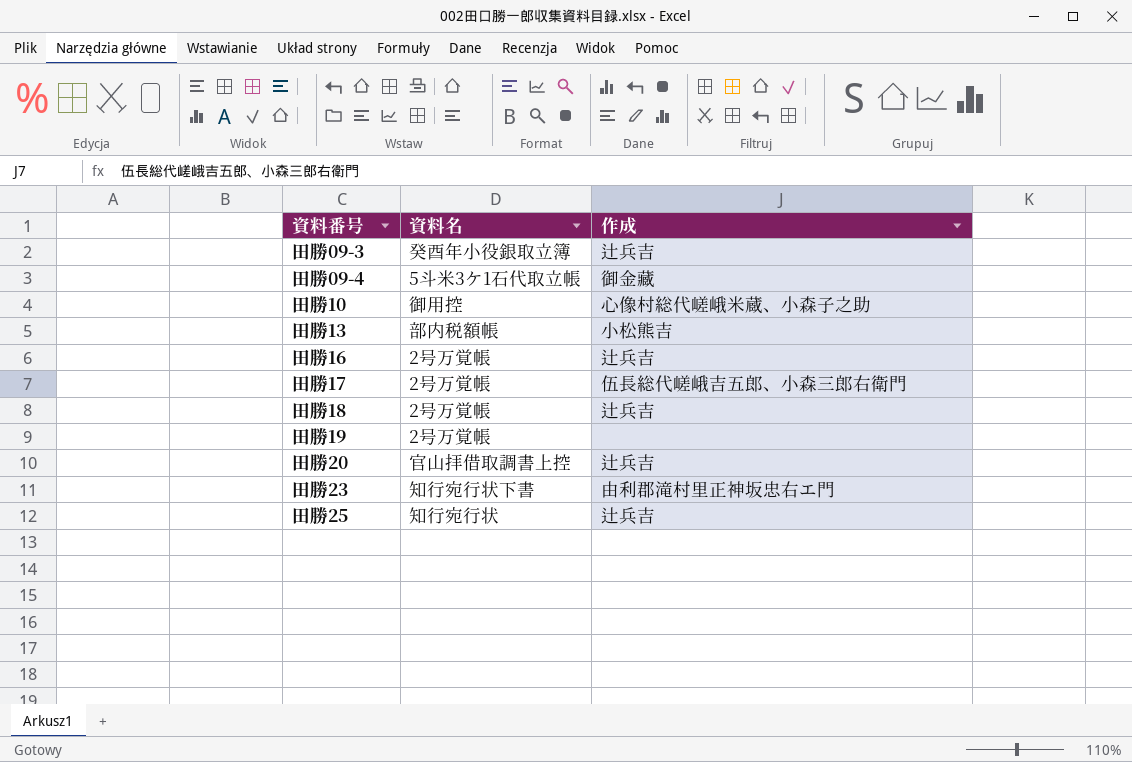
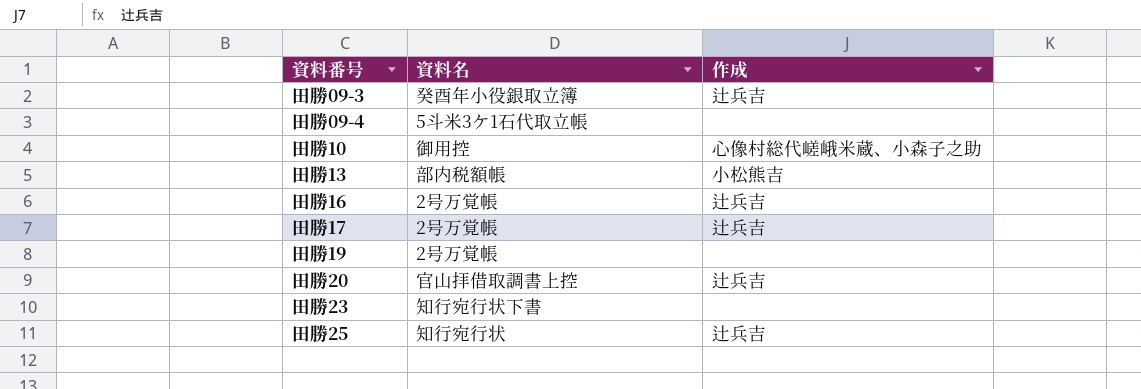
row 田勝18: 2号万覚帳 | 辻兵吉 -> none
田勝09-4 | 作成: 御金藏 -> none
田勝17 | 作成: 伍長総代嵯峨吉五郎、小森三郎右衛門 -> 辻兵吉
田勝23 | 作成: 由利郡滝村里正神坂忠右エ門 -> none

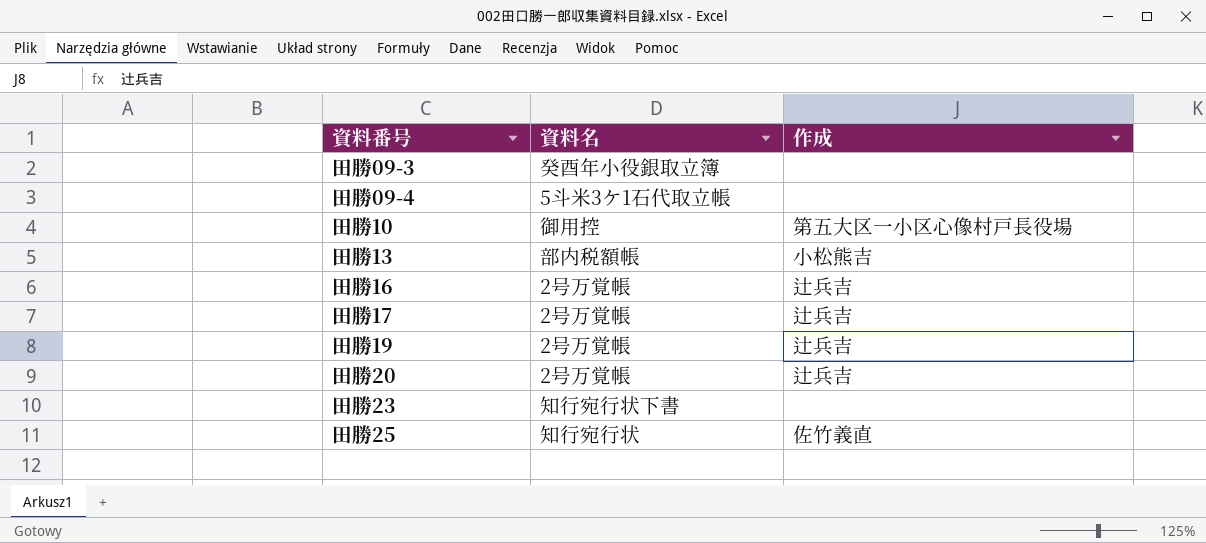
田勝09-3 | 作成: 辻兵吉 -> none
田勝10 | 作成: 心像村総代嵯峨米蔵、小森子之助 -> 第五大区一小区心像村戸長役場
田勝19 | 作成: none -> 辻兵吉
田勝20 | 資料名: 官山拝借取調書上控 -> 2号万覚帳
田勝25 | 作成: 辻兵吉 -> 佐竹義直

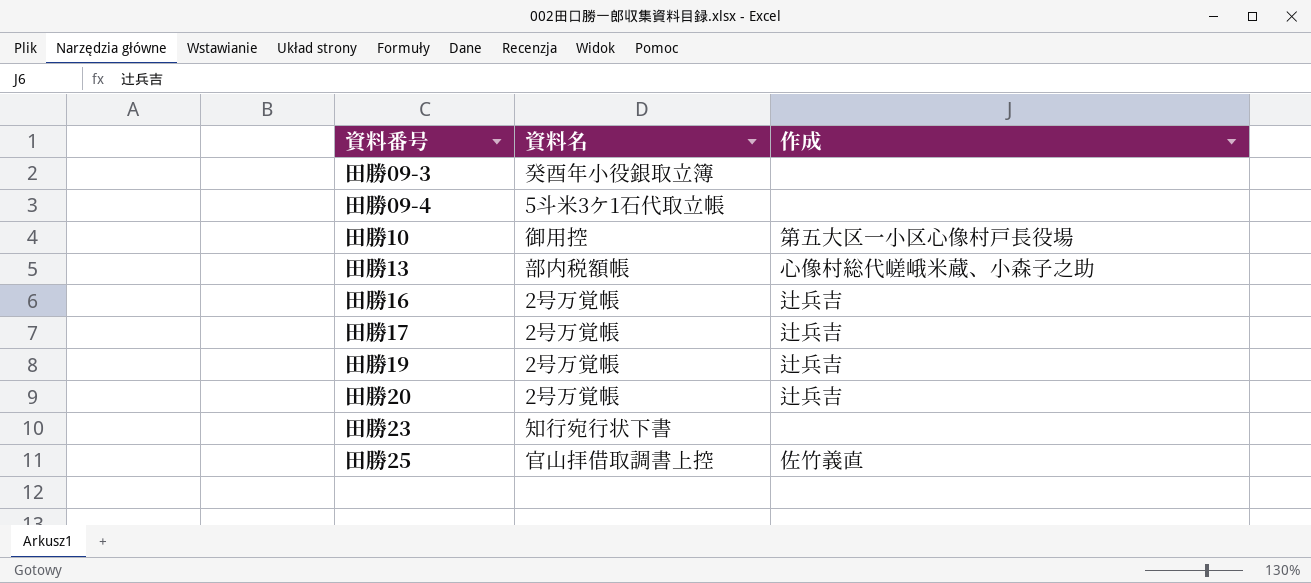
田勝13 | 作成: 小松熊吉 -> 心像村総代嵯峨米蔵、小森子之助
田勝25 | 資料名: 知行宛行状 -> 官山拝借取調書上控

